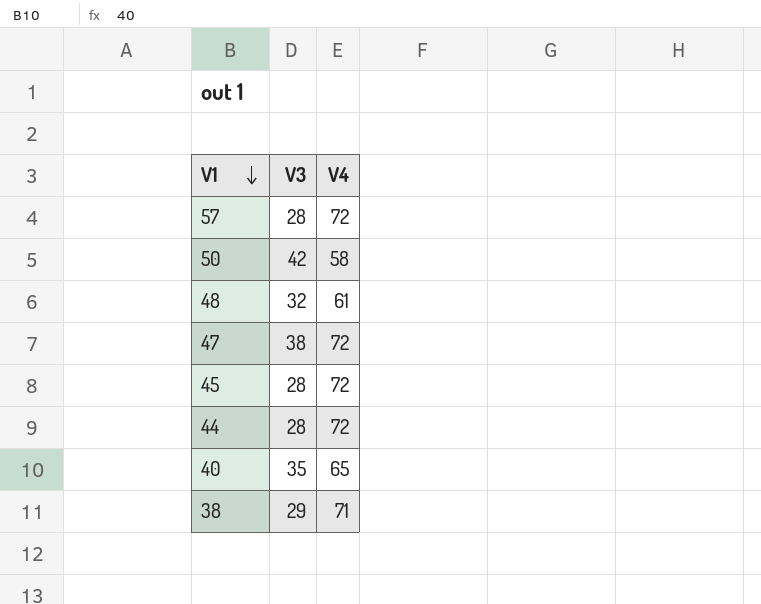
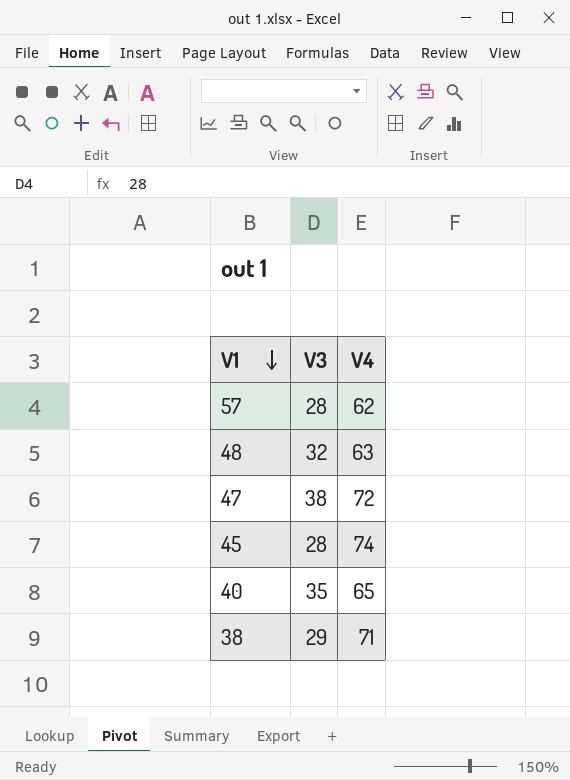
row 50: 42 | 58 -> none
row 44: 28 | 72 -> none
57 | V4: 72 -> 62
48 | V4: 61 -> 63
45 | V4: 72 -> 74

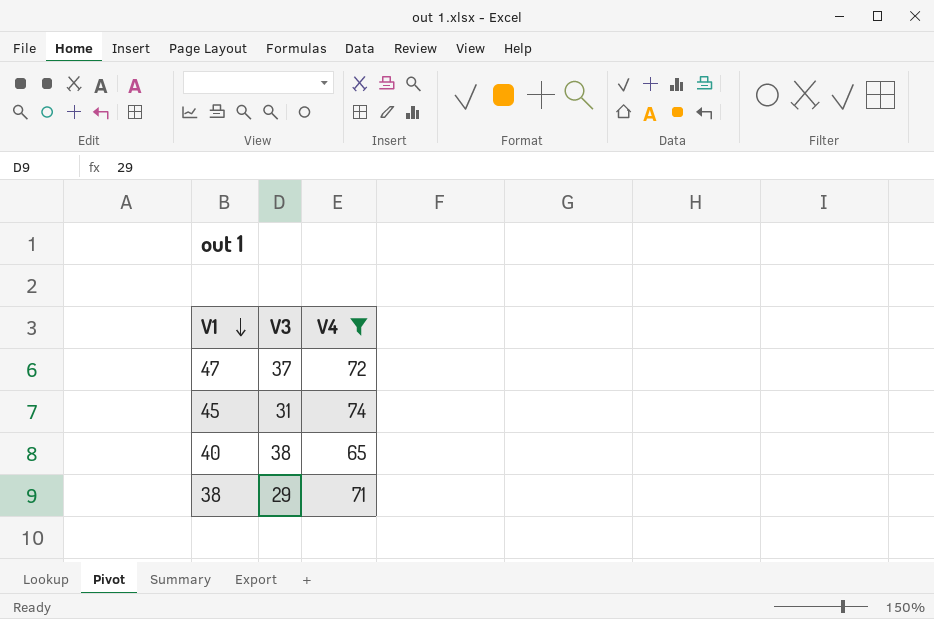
filter: none -> V4 >= 65
47 | V3: 38 -> 37
45 | V3: 28 -> 31
40 | V3: 35 -> 38

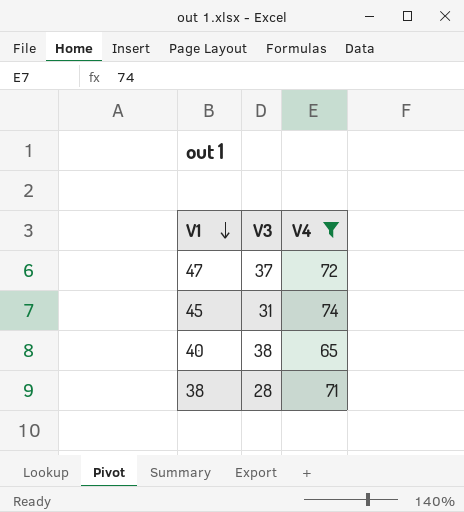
38 | V3: 29 -> 28

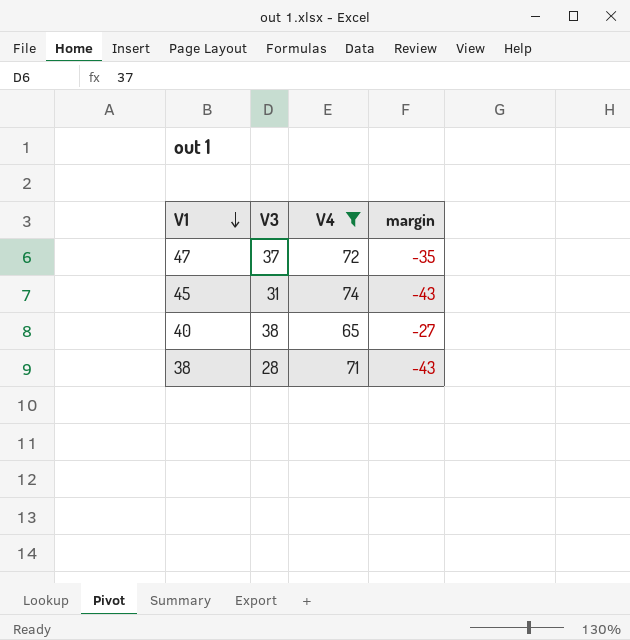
column margin | formula: none -> [V3] - [V4]

